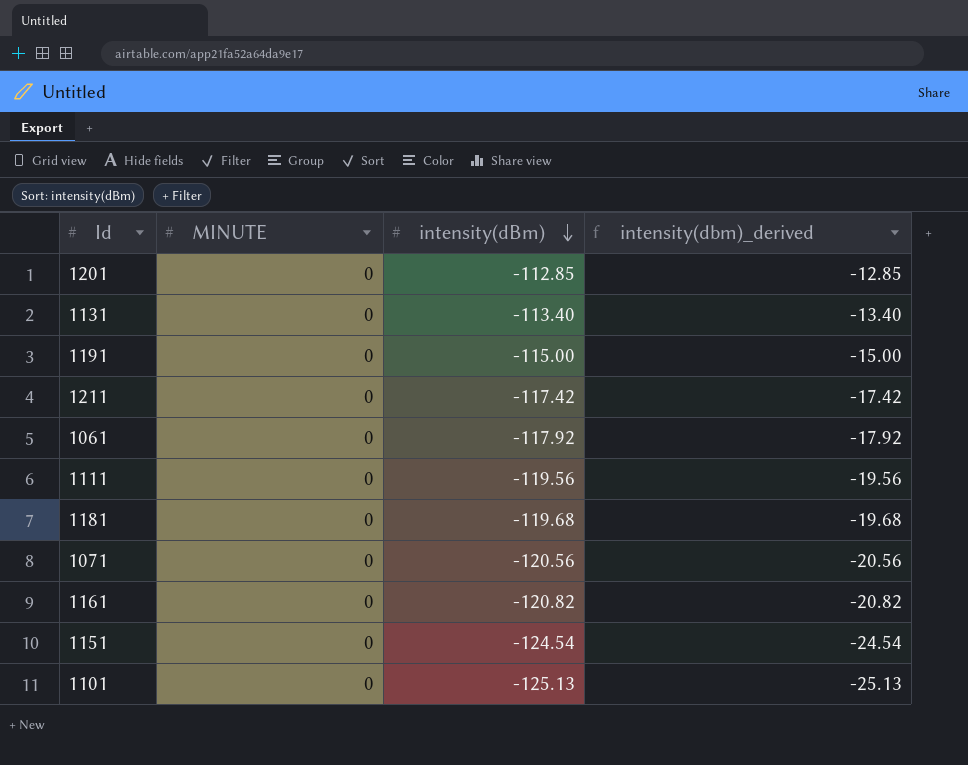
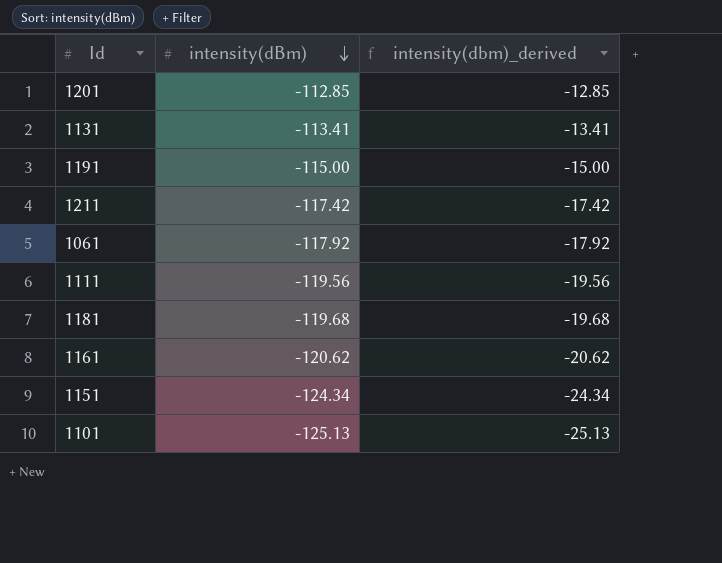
column MINUTE | position: 2 -> none
row 1071: 0 | -120.56 | -20.56 -> none
1131 | intensity(dBm): -113.40 -> -113.41
1131 | intensity(dbm)_derived: -13.40 -> -13.41
1161 | intensity(dBm): -120.82 -> -120.62
1161 | intensity(dbm)_derived: -20.82 -> -20.62
1151 | intensity(dBm): -124.54 -> -124.34
1151 | intensity(dbm)_derived: -24.54 -> -24.34

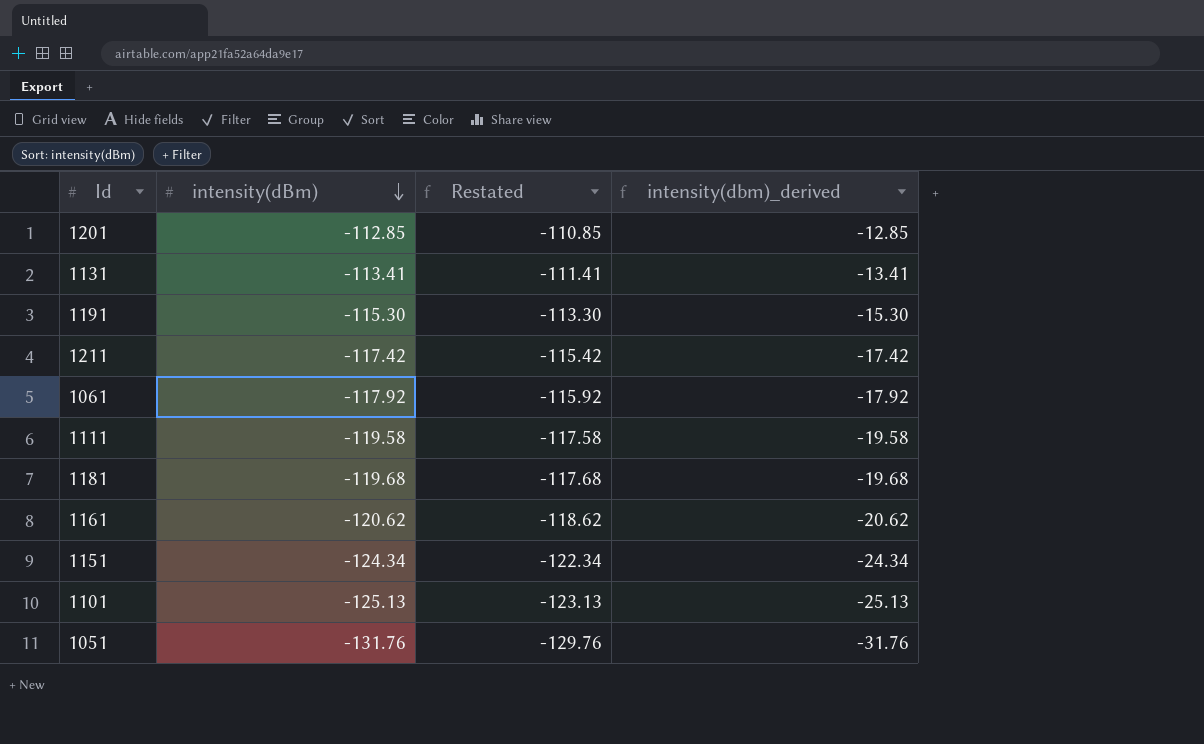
column Restated | formula: none -> [intensity(dBm)] + 2
1191 | intensity(dBm): -115.00 -> -115.30
1191 | intensity(dbm)_derived: -15.00 -> -15.30
1111 | intensity(dBm): -119.56 -> -119.58
1111 | intensity(dbm)_derived: -19.56 -> -19.58
row 1051: none -> -131.76 | -129.76 | -31.76

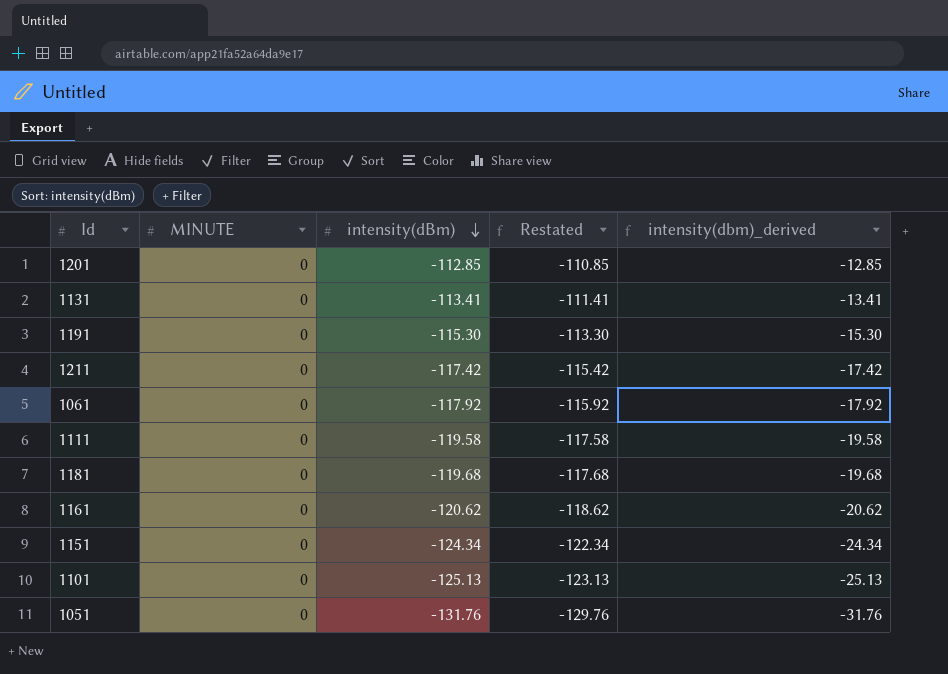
column MINUTE | position: none -> 2

